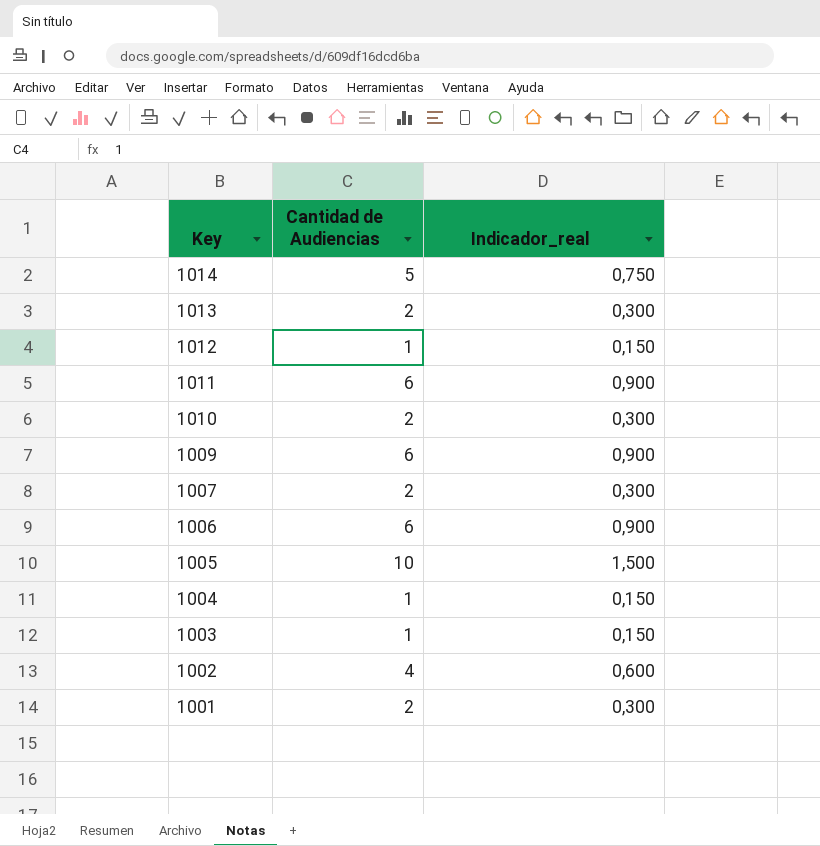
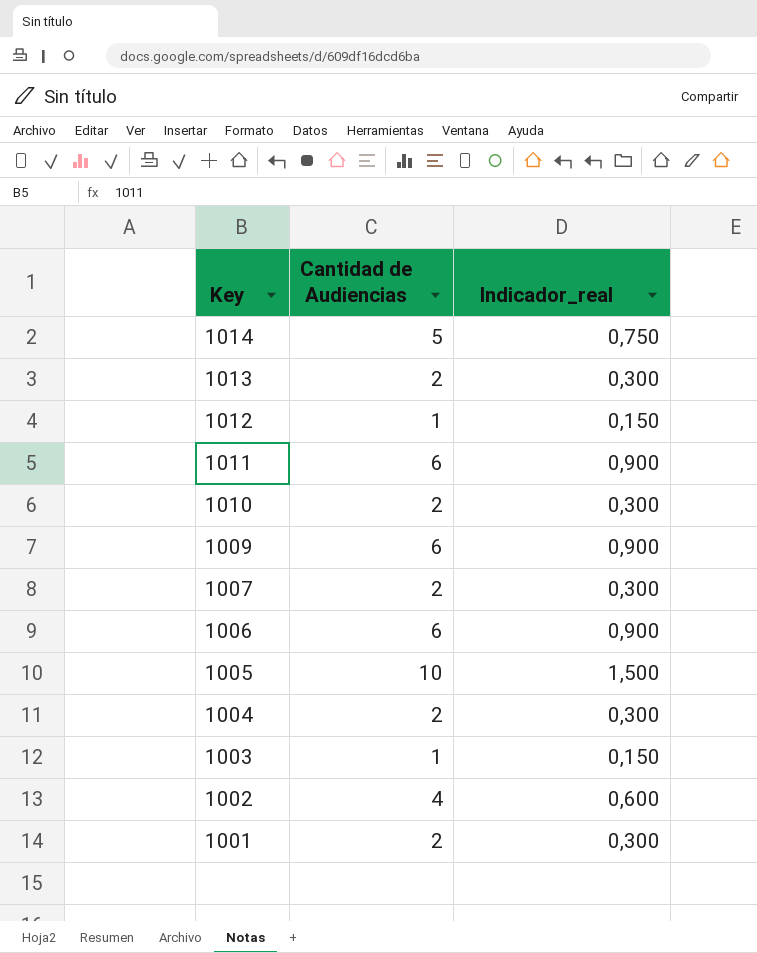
1004 | Cantidad de Audiencias: 1 -> 2
1004 | Indicador_real: 0,150 -> 0,300

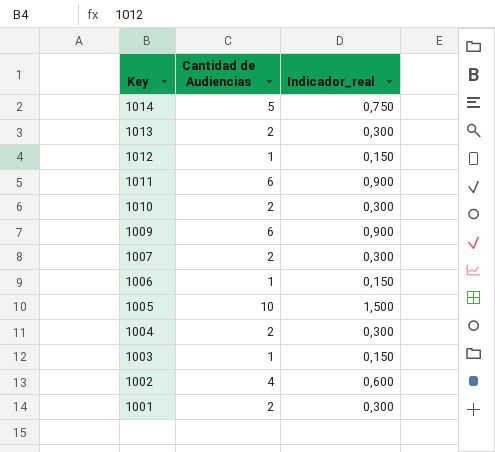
1006 | Cantidad de Audiencias: 6 -> 1
1006 | Indicador_real: 0,900 -> 0,150

